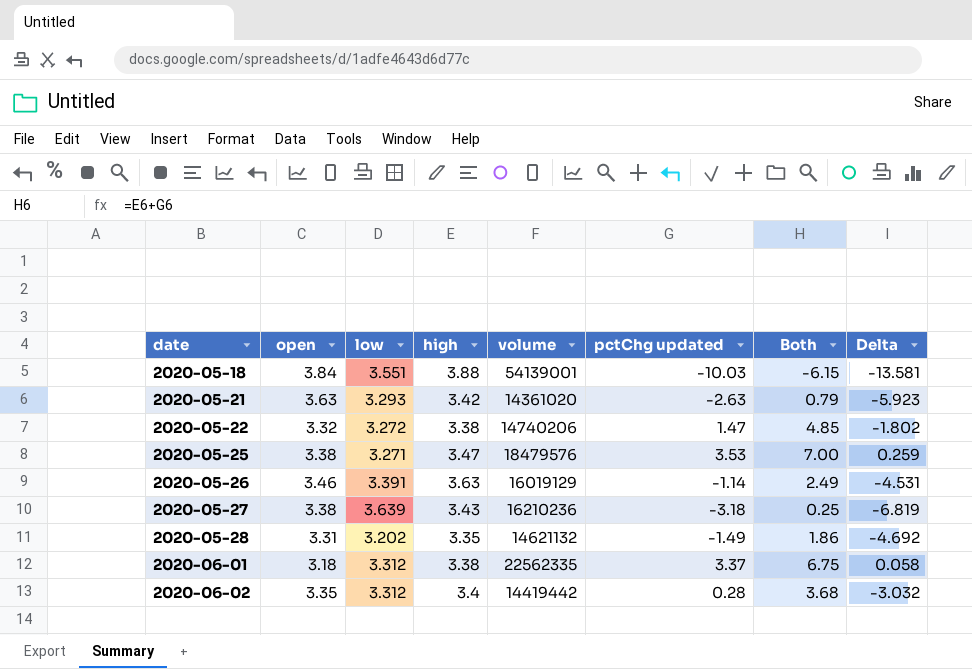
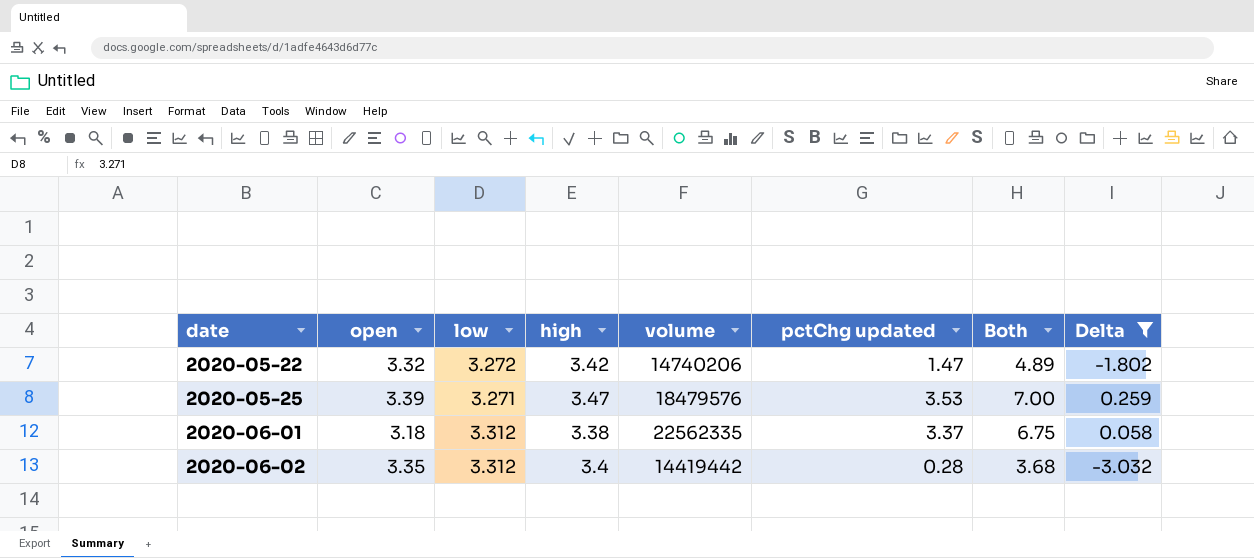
filter: none -> Delta >= -3.032
2020-05-22 | high: 3.38 -> 3.42
2020-05-22 | Both: 4.85 -> 4.89
2020-05-25 | open: 3.38 -> 3.39

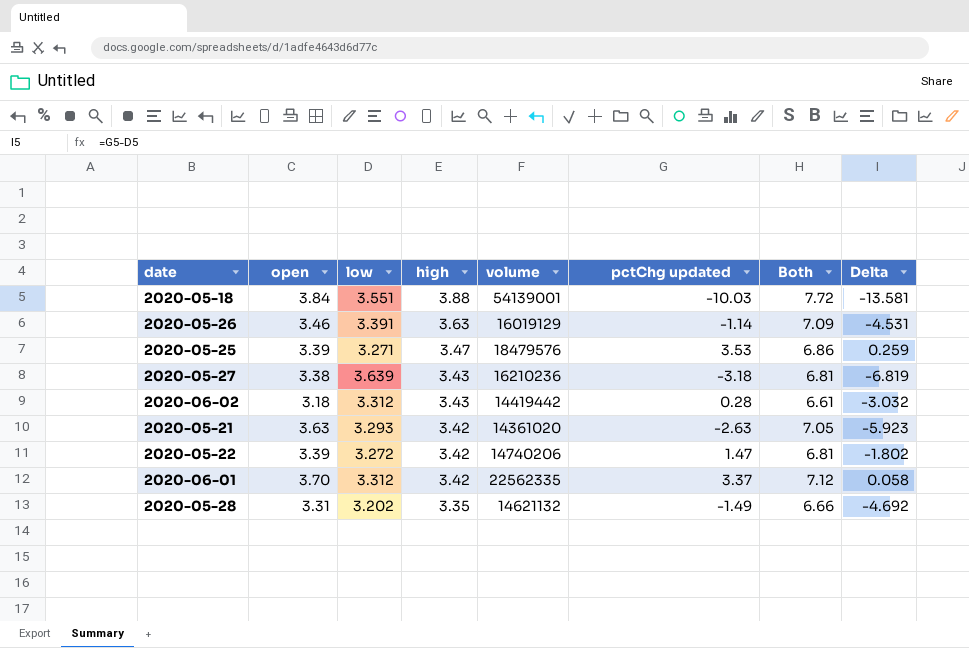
filter: Delta >= -3.032 -> none
row order: date ascending -> high descending
column Both | formula: [high] + [pctChg updated] -> [open] + [high]
2020-06-02 | open: 3.35 -> 3.18
2020-06-02 | high: 3.4 -> 3.43
2020-05-22 | open: 3.32 -> 3.39
2020-06-01 | open: 3.18 -> 3.70
2020-06-01 | high: 3.38 -> 3.42

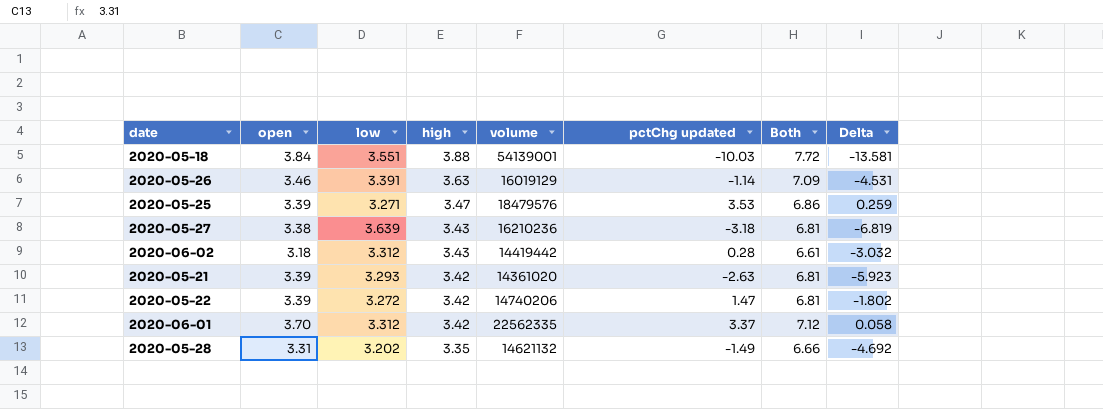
2020-05-21 | open: 3.63 -> 3.39
2020-05-21 | Both: 7.05 -> 6.81

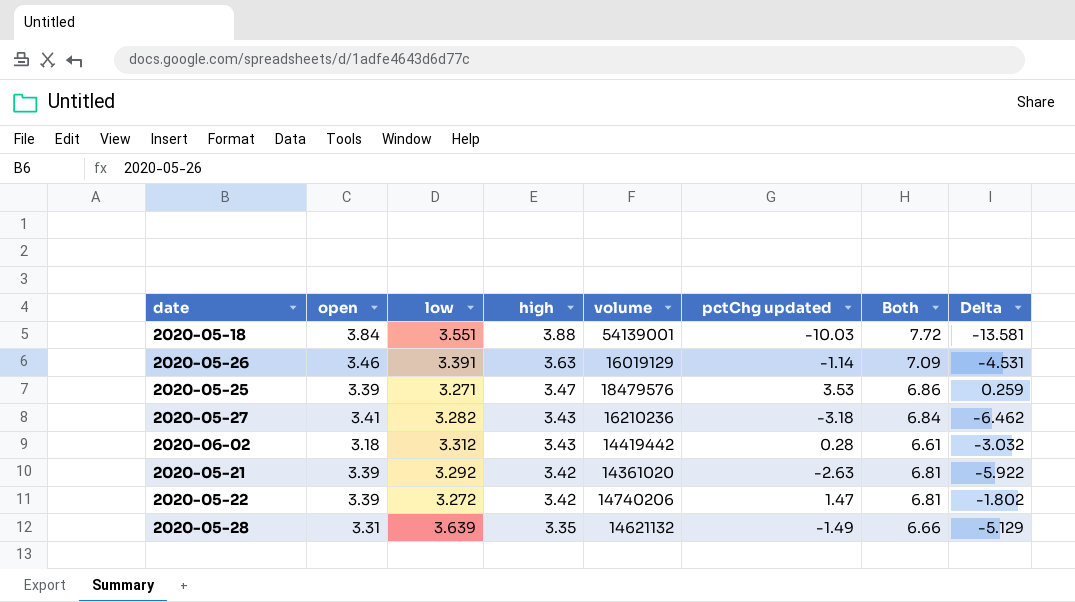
row 2020-06-01: 3.70 | 3.312 | 3.42 | 22562335 | 3.37 | 7.12 | 0.058 -> none
2020-05-27 | open: 3.38 -> 3.41
2020-05-27 | low: 3.639 -> 3.282
2020-05-27 | Both: 6.81 -> 6.84
2020-05-27 | Delta: -6.819 -> -6.462
2020-05-21 | low: 3.293 -> 3.292
2020-05-21 | Delta: -5.923 -> -5.922
2020-05-28 | low: 3.202 -> 3.639
2020-05-28 | Delta: -4.692 -> -5.129

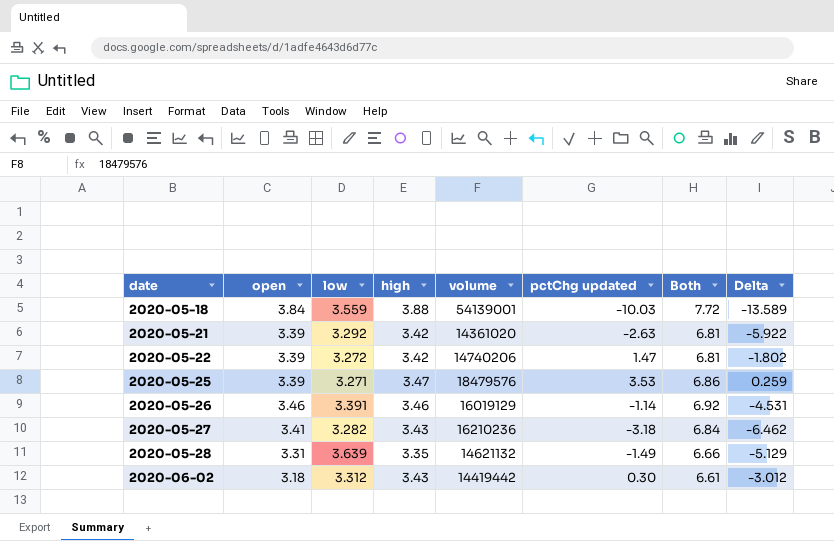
row order: high descending -> date ascending
2020-05-18 | low: 3.551 -> 3.559
2020-05-18 | Delta: -13.581 -> -13.589
2020-05-26 | high: 3.63 -> 3.46
2020-05-26 | Both: 7.09 -> 6.92
2020-06-02 | pctChg updated: 0.28 -> 0.30
2020-06-02 | Delta: -3.032 -> -3.012

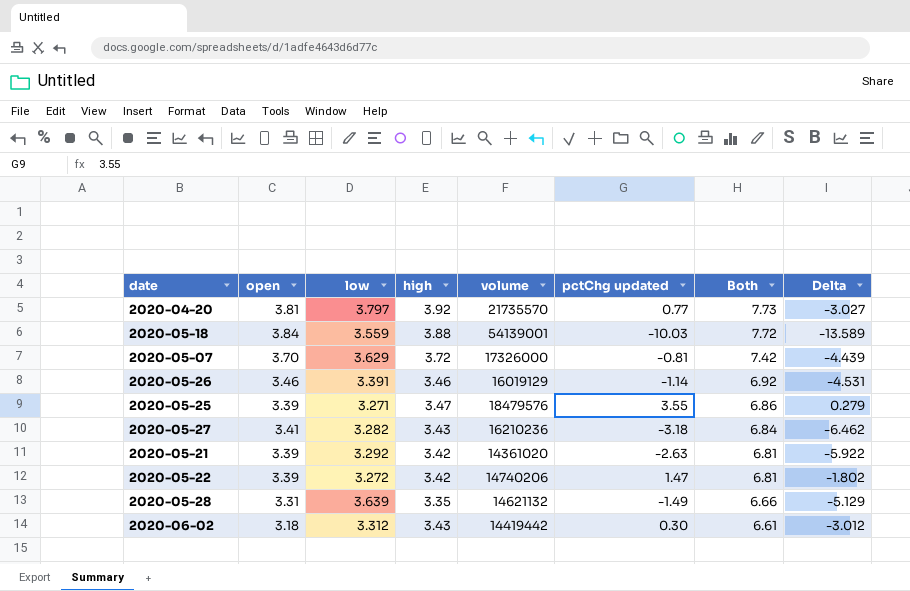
row order: date ascending -> Both descending
row 2020-04-20: none -> 3.81 | 3.797 | 3.92 | 21735570 | 0.77 | 7.73 | -3.027
row 2020-05-07: none -> 3.70 | 3.629 | 3.72 | 17326000 | -0.81 | 7.42 | -4.439
2020-05-25 | pctChg updated: 3.53 -> 3.55
2020-05-25 | Delta: 0.259 -> 0.279

